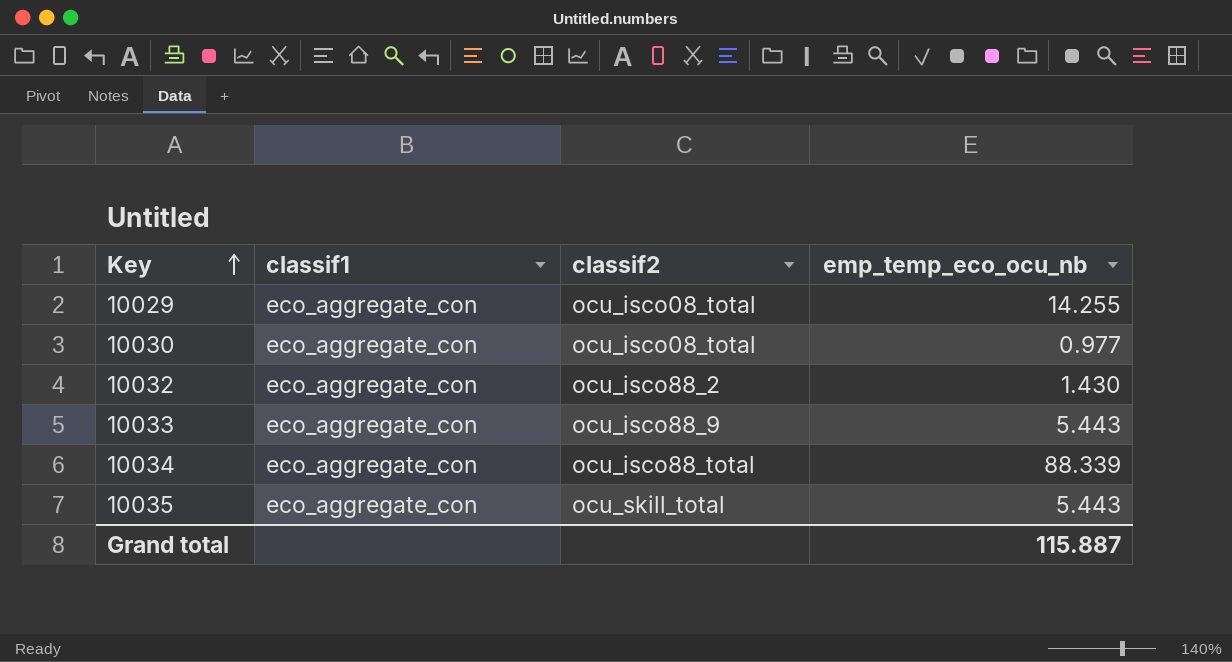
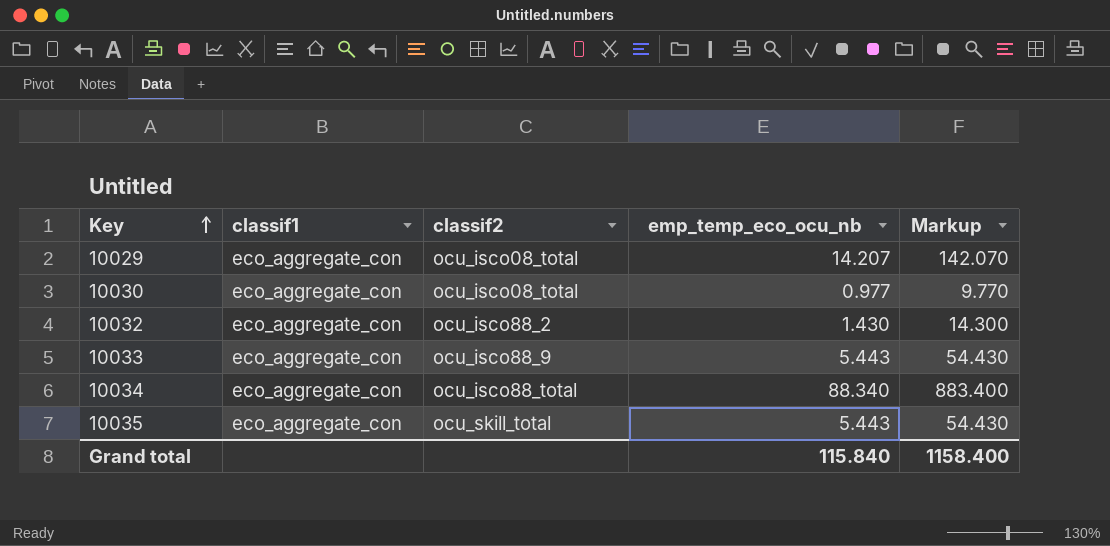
column Markup | formula: none -> [emp_temp_eco_ocu_nb] * 10
10029 | emp_temp_eco_ocu_nb: 14.255 -> 14.207
10034 | emp_temp_eco_ocu_nb: 88.339 -> 88.340
Grand total | emp_temp_eco_ocu_nb: 115.887 -> 115.840

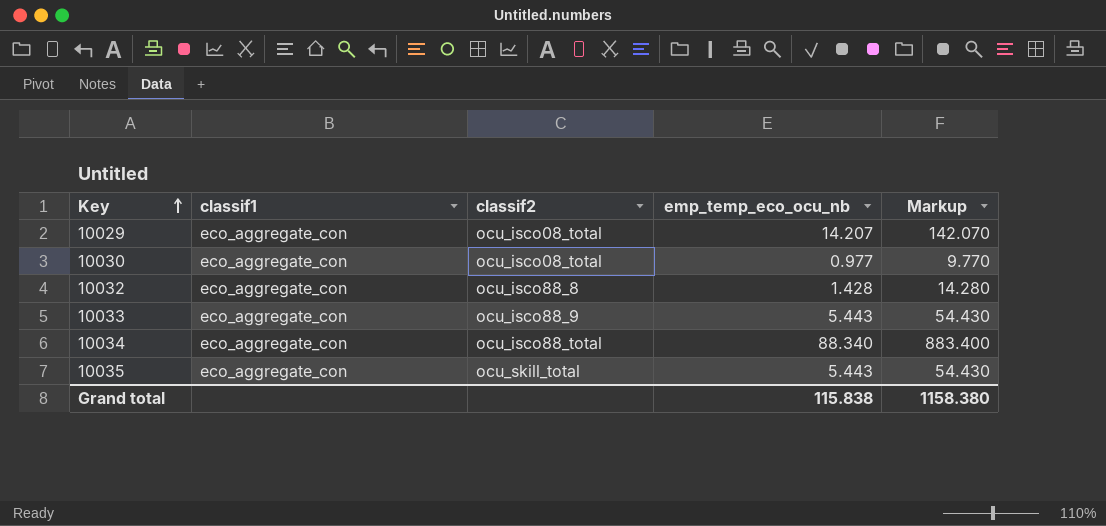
10032 | classif2: ocu_isco88_2 -> ocu_isco88_8
10032 | emp_temp_eco_ocu_nb: 1.430 -> 1.428
10032 | Markup: 14.300 -> 14.280
Grand total | emp_temp_eco_ocu_nb: 115.840 -> 115.838
Grand total | Markup: 1158.400 -> 1158.380

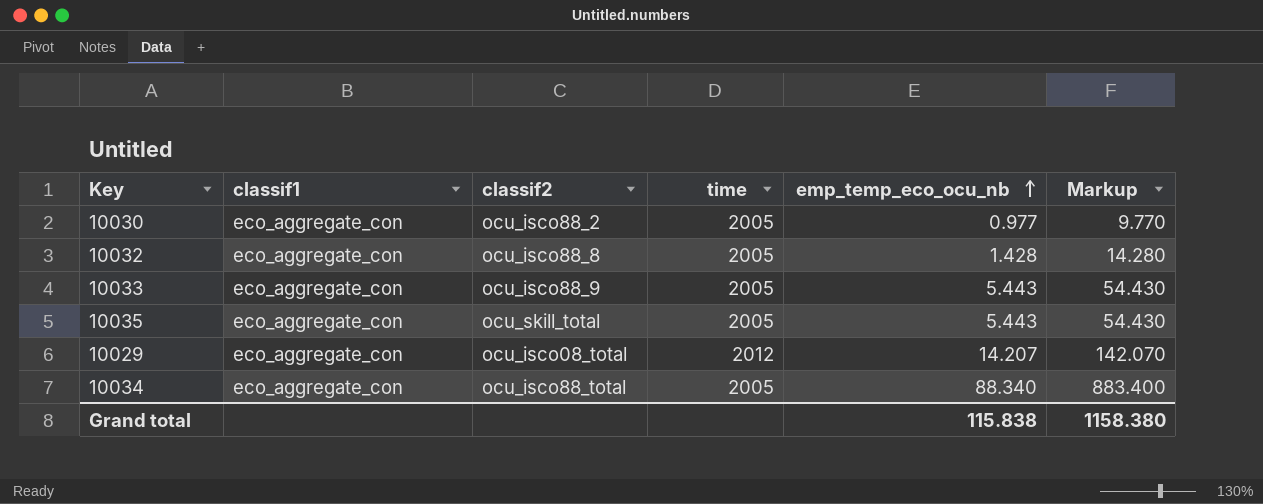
row order: Key ascending -> emp_temp_eco_ocu_nb ascending
column time | position: none -> 4
10030 | classif2: ocu_isco08_total -> ocu_isco88_2

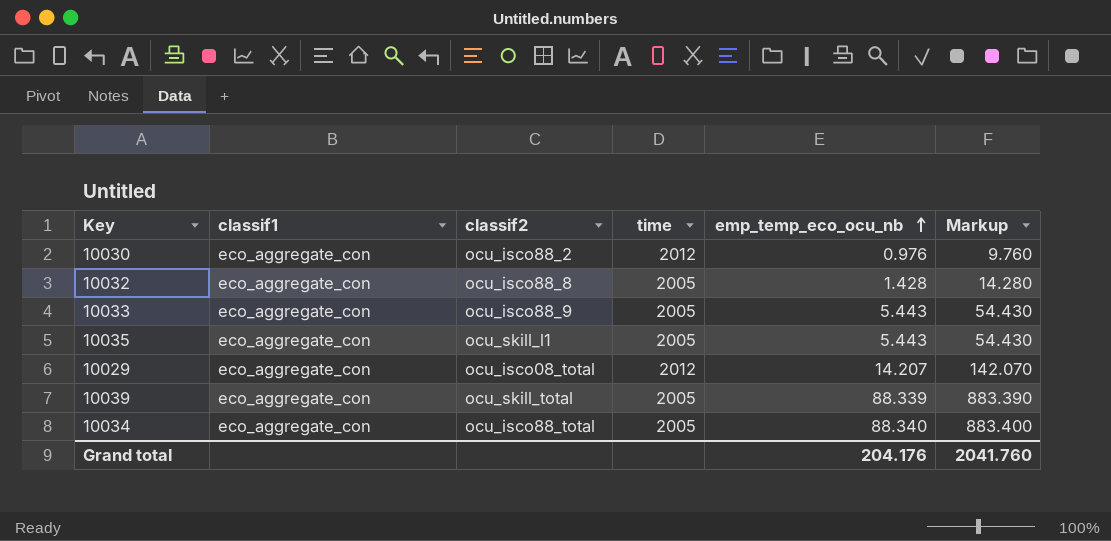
10030 | time: 2005 -> 2012
10030 | emp_temp_eco_ocu_nb: 0.977 -> 0.976
10030 | Markup: 9.770 -> 9.760
10035 | classif2: ocu_skill_total -> ocu_skill_l1
row 10039: none -> eco_aggregate_con | ocu_skill_total | 2005 | 88.339 | 883.390
Grand total | emp_temp_eco_ocu_nb: 115.838 -> 204.176
Grand total | Markup: 1158.380 -> 2041.760

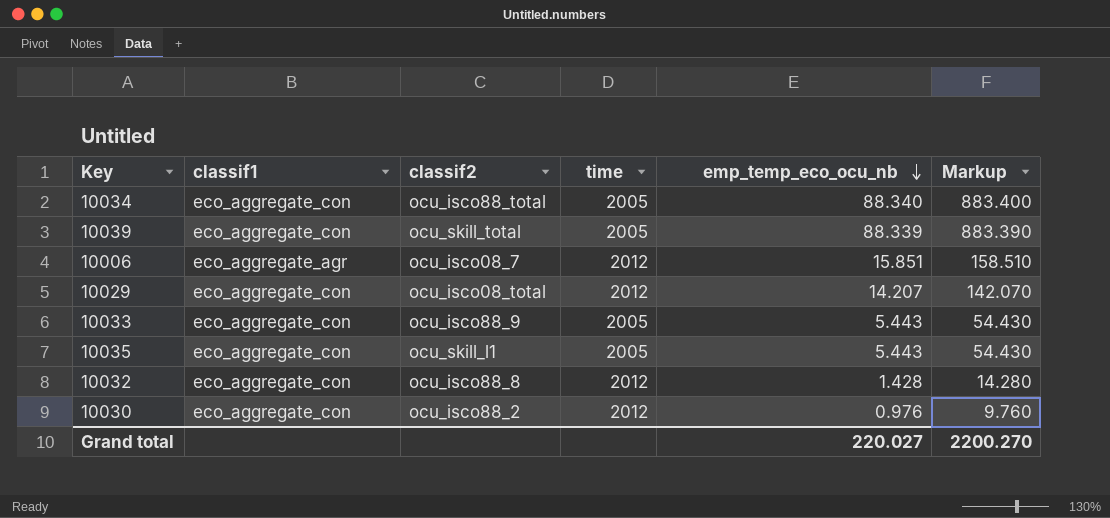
row order: emp_temp_eco_ocu_nb ascending -> emp_temp_eco_ocu_nb descending
row 10006: none -> eco_aggregate_agr | ocu_isco08_7 | 2012 | 15.851 | 158.510
10032 | time: 2005 -> 2012
Grand total | emp_temp_eco_ocu_nb: 204.176 -> 220.027
Grand total | Markup: 2041.760 -> 2200.270

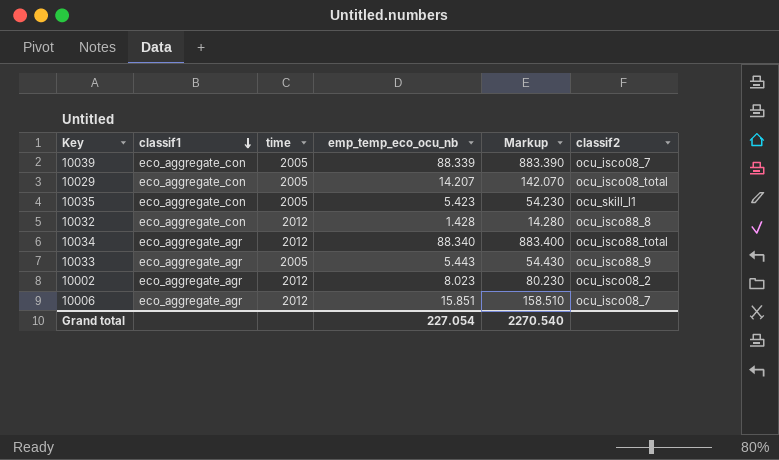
row order: emp_temp_eco_ocu_nb descending -> classif1 descending
column classif2 | position: 3 -> 6
row 10030: eco_aggregate_con | ocu_isco88_2 | 2012 | 0.976 | 9.760 -> none
10039 | classif2: ocu_skill_total -> ocu_isco08_7
10029 | time: 2012 -> 2005
10035 | emp_temp_eco_ocu_nb: 5.443 -> 5.423
10035 | Markup: 54.430 -> 54.230
10034 | classif1: eco_aggregate_con -> eco_aggregate_agr
10034 | time: 2005 -> 2012
10033 | classif1: eco_aggregate_con -> eco_aggregate_agr
row 10002: none -> eco_aggregate_agr | 2012 | 8.023 | 80.230 | ocu_isco08_2
Grand total | emp_temp_eco_ocu_nb: 220.027 -> 227.054
Grand total | Markup: 2200.270 -> 2270.540

